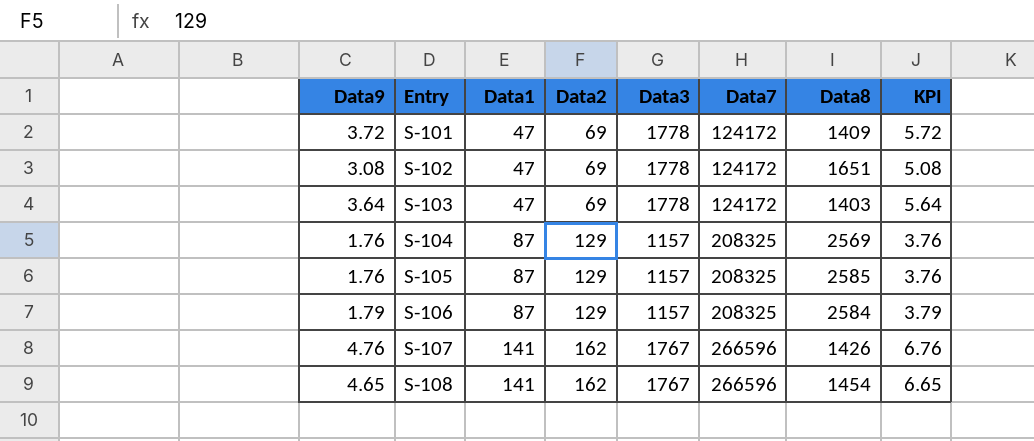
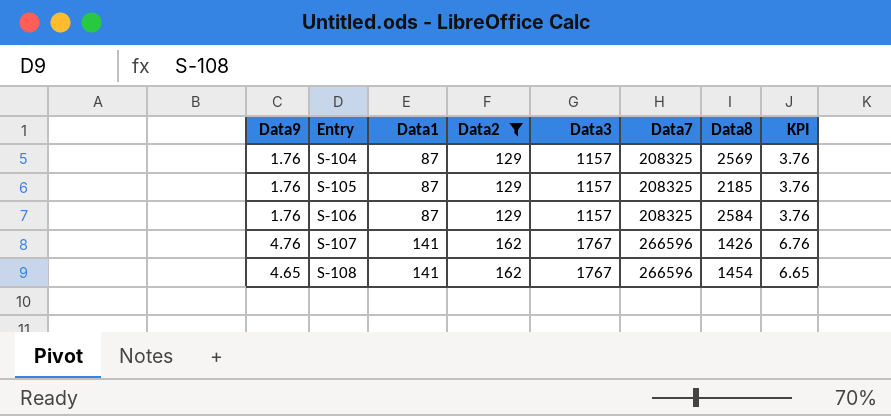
filter: none -> Data2 != 69
S-105 | Data8: 2585 -> 2185
S-106 | Data9: 1.79 -> 1.76
S-106 | KPI: 3.79 -> 3.76

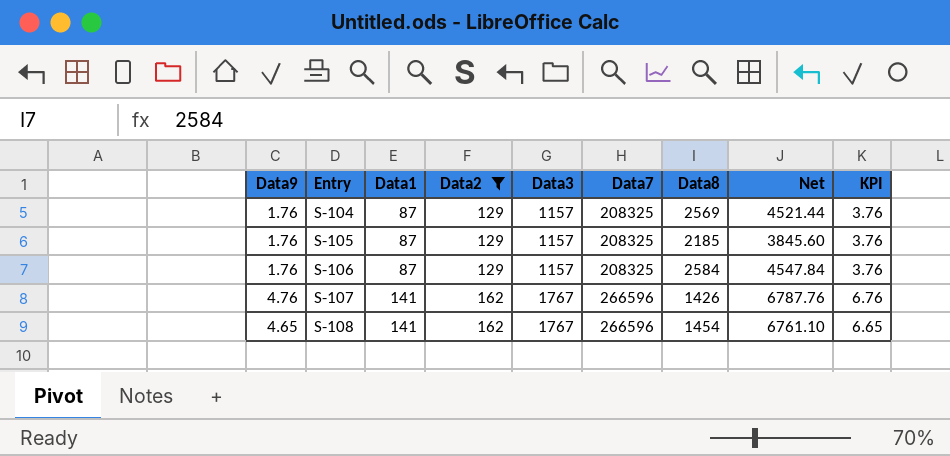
column Net | formula: none -> [Data9] * [Data8]

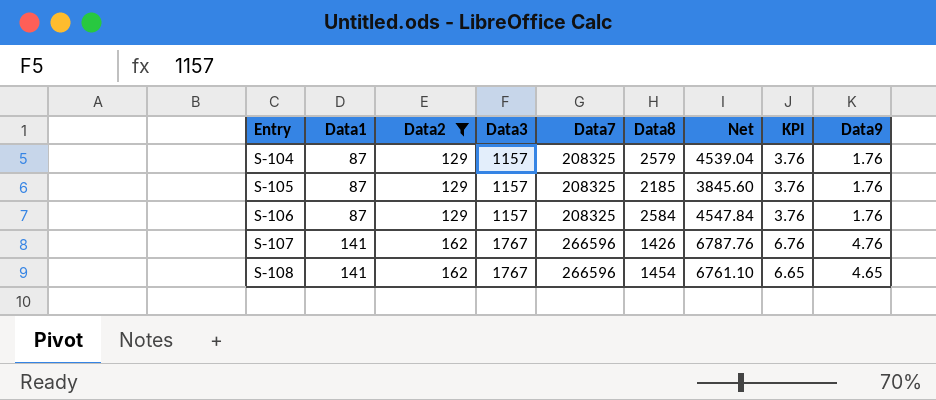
column Data9 | position: 1 -> 9
S-104 | Data8: 2569 -> 2579
S-104 | Net: 4521.44 -> 4539.04

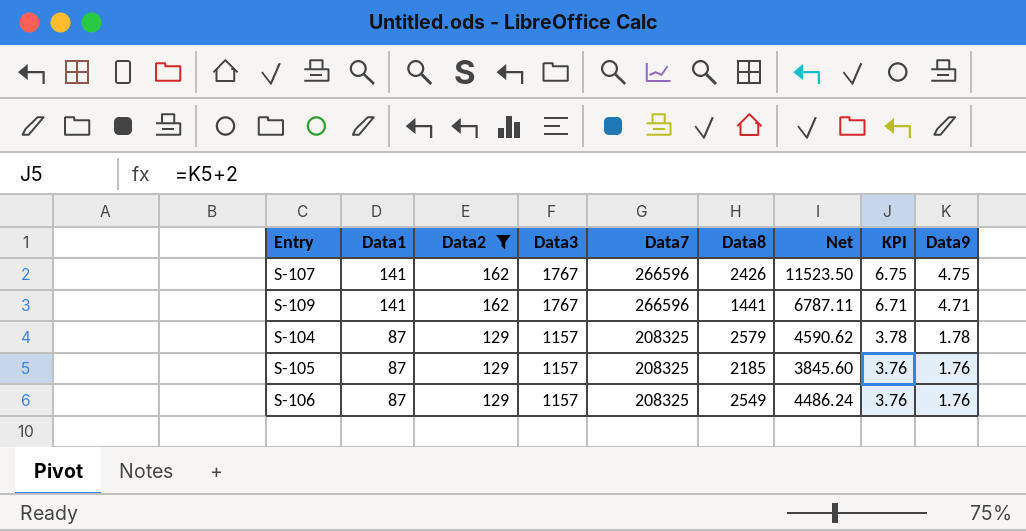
row order: Entry ascending -> Data1 descending
row S-108: 141 | 162 | 1767 | 266596 | 1454 | 6761.10 | 6.65 | 4.65 -> none
S-107 | Data8: 1426 -> 2426
S-107 | Net: 6787.76 -> 11523.50
S-107 | KPI: 6.76 -> 6.75
S-107 | Data9: 4.76 -> 4.75
row S-109: none -> 141 | 162 | 1767 | 266596 | 1441 | 6787.11 | 6.71 | 4.71
S-104 | Net: 4539.04 -> 4590.62
S-104 | KPI: 3.76 -> 3.78
S-104 | Data9: 1.76 -> 1.78
S-106 | Data8: 2584 -> 2549
S-106 | Net: 4547.84 -> 4486.24

